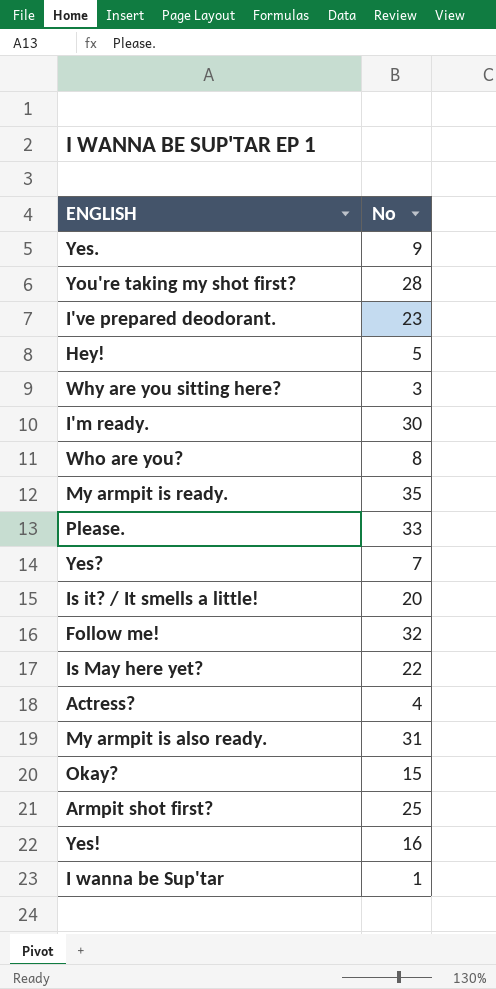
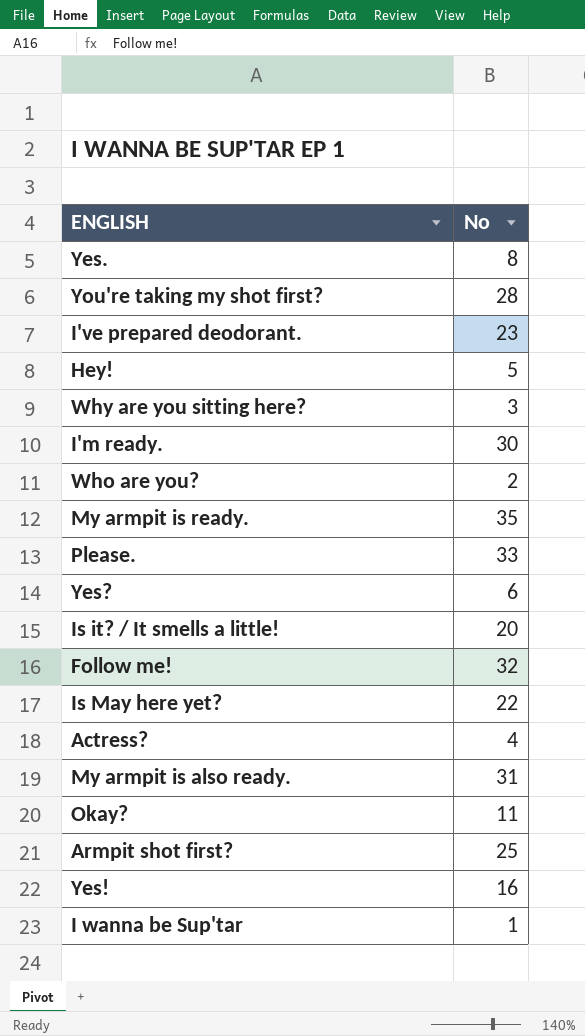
Yes. | No: 9 -> 8
Who are you? | No: 8 -> 2
Yes? | No: 7 -> 6
Okay? | No: 15 -> 11

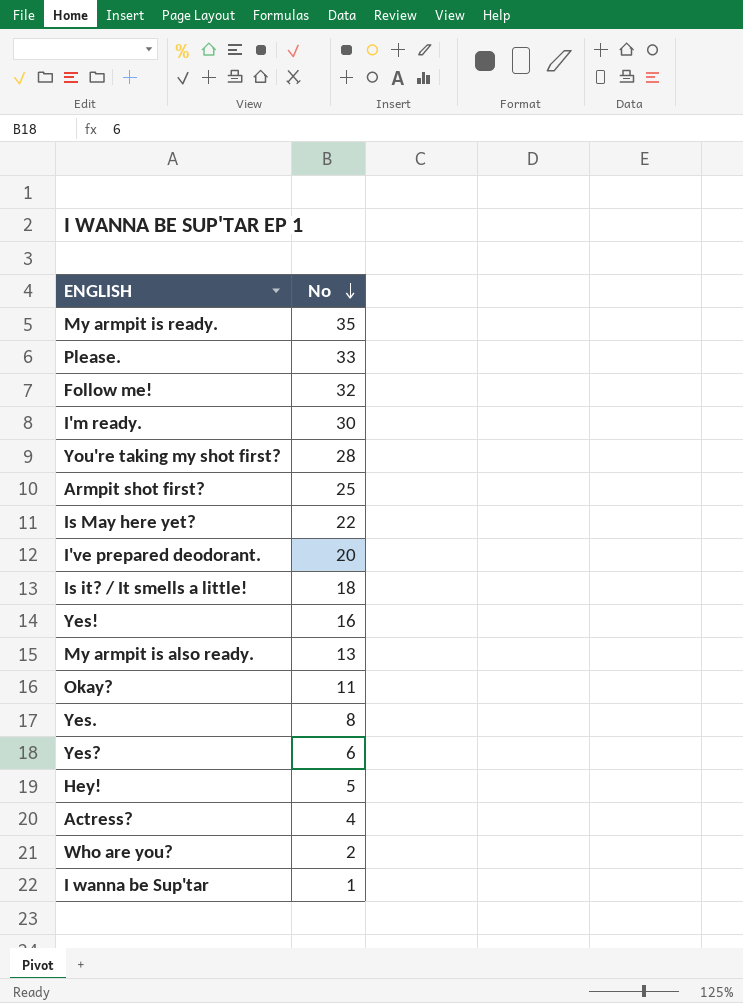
row order: none -> No descending
row Why are you sitting here?: 3 -> none
I've prepared deodorant. | No: 23 -> 20
Is it? / It smells a little! | No: 20 -> 18
My armpit is also ready. | No: 31 -> 13

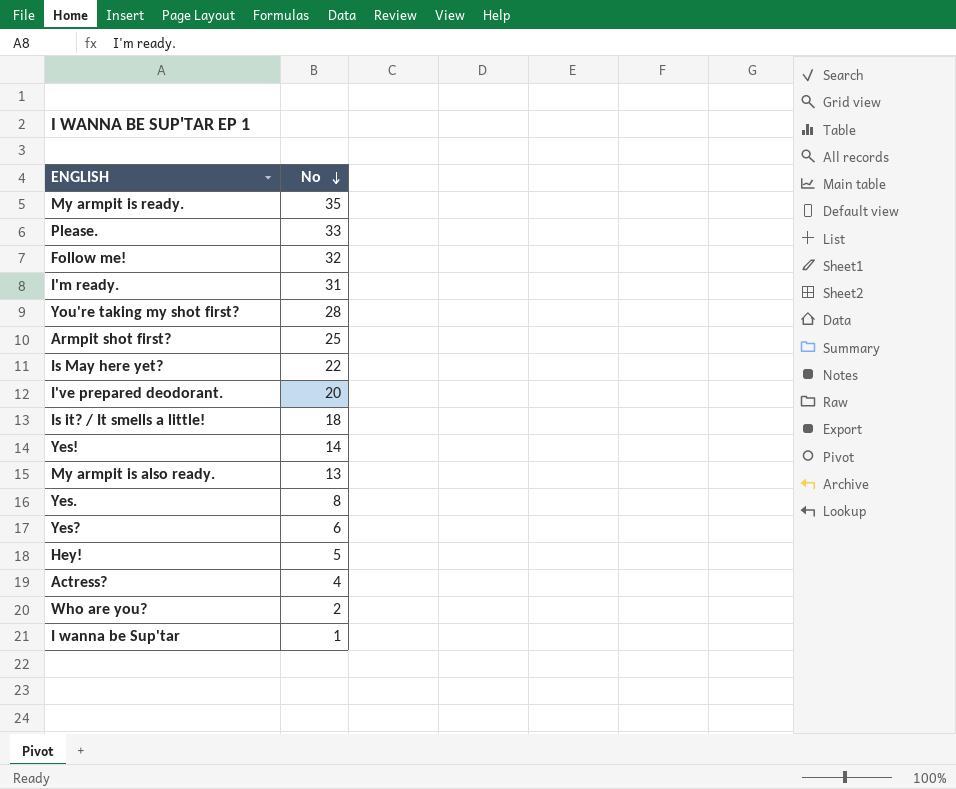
row Okay?: 11 -> none
I'm ready. | No: 30 -> 31
Yes! | No: 16 -> 14

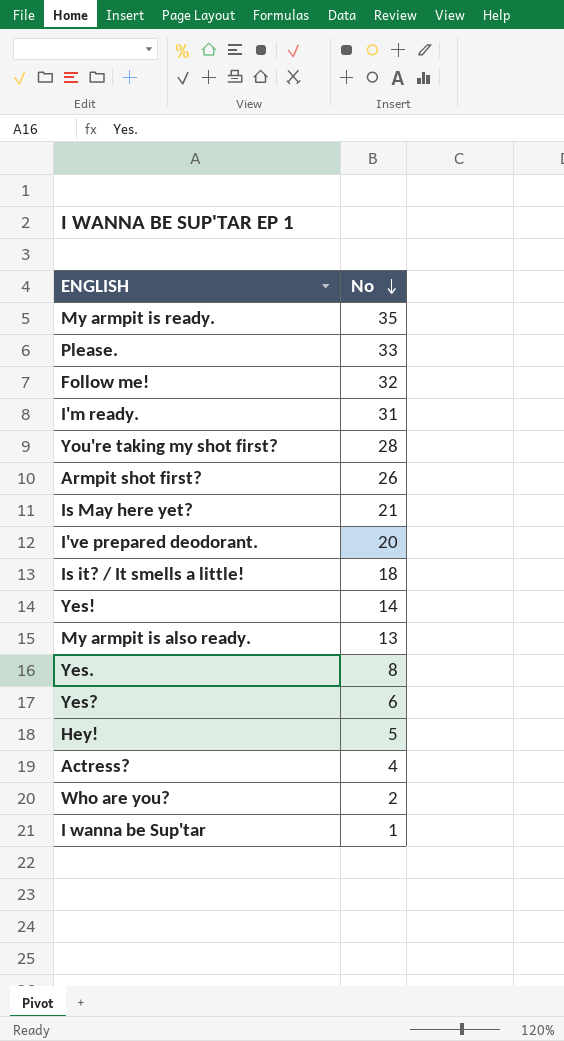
Armpit shot first? | No: 25 -> 26
Is May here yet? | No: 22 -> 21

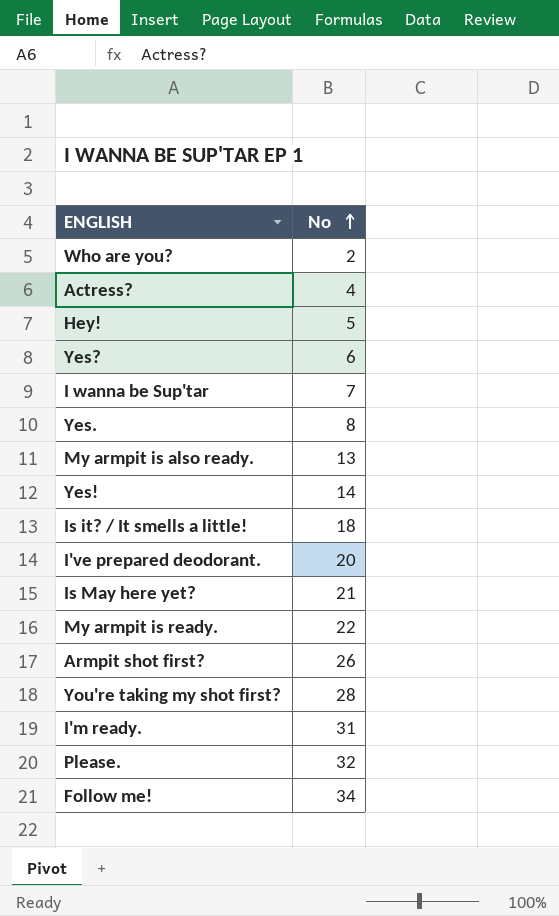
row order: No descending -> No ascending
I wanna be Sup'tar | No: 1 -> 7
My armpit is ready. | No: 35 -> 22
Please. | No: 33 -> 32
Follow me! | No: 32 -> 34

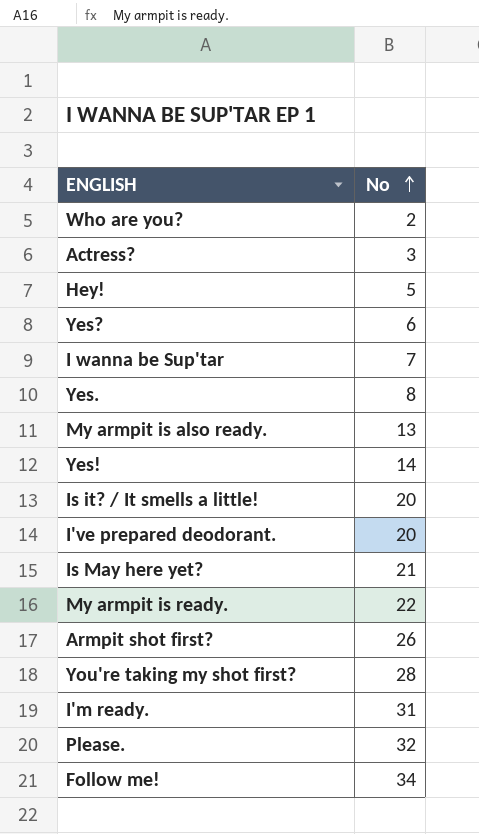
Actress? | No: 4 -> 3
Is it? / It smells a little! | No: 18 -> 20

